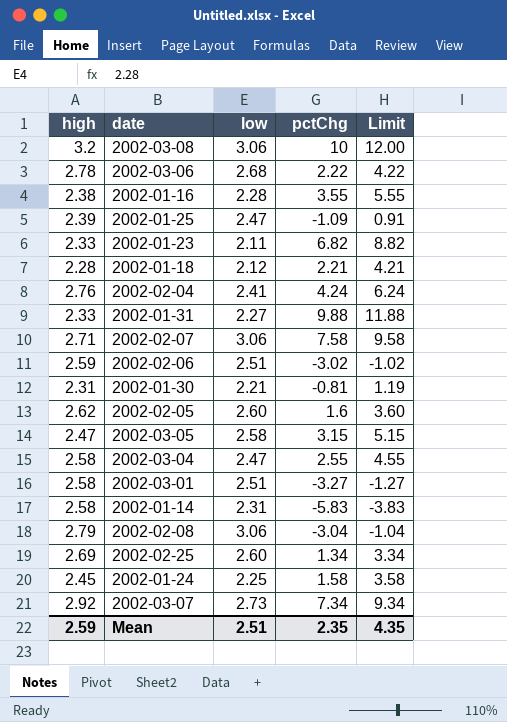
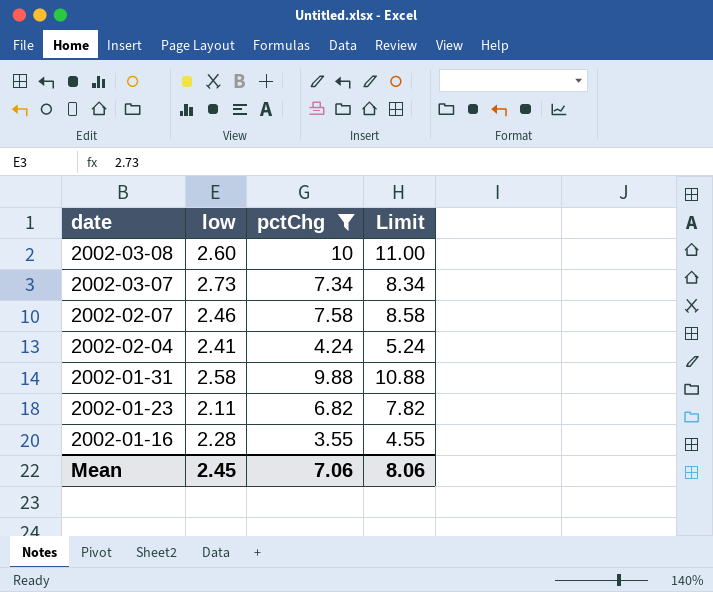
filter: none -> pctChg >= 3.55
row order: none -> date descending
column high | position: 1 -> none
column Limit | formula: [pctChg] + 2 -> [pctChg] + 1
2002-03-08 | low: 3.06 -> 2.60
2002-02-07 | low: 3.06 -> 2.46
2002-01-31 | low: 2.27 -> 2.58
Mean | low: 2.51 -> 2.45
Mean | pctChg: 2.35 -> 7.06
Mean | Limit: 4.35 -> 8.06

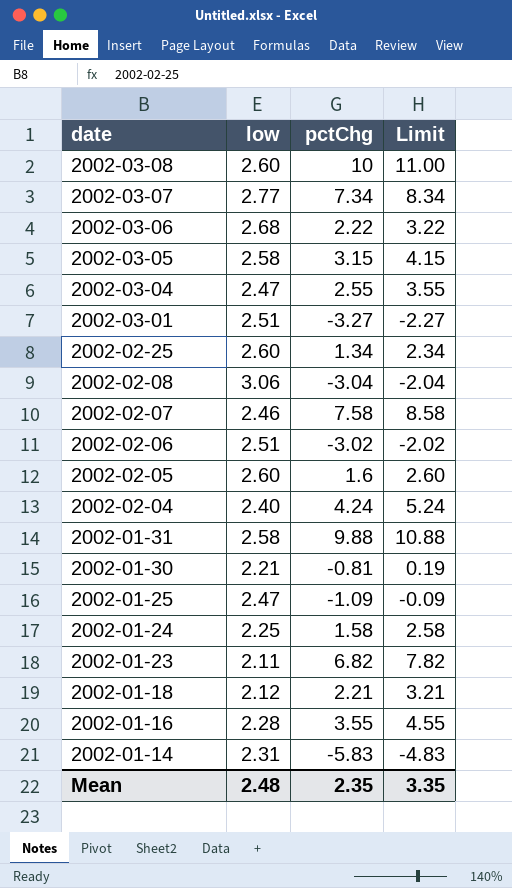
filter: pctChg >= 3.55 -> none
2002-03-07 | low: 2.73 -> 2.77
2002-02-04 | low: 2.41 -> 2.40
Mean | low: 2.45 -> 2.48
Mean | pctChg: 7.06 -> 2.35
Mean | Limit: 8.06 -> 3.35

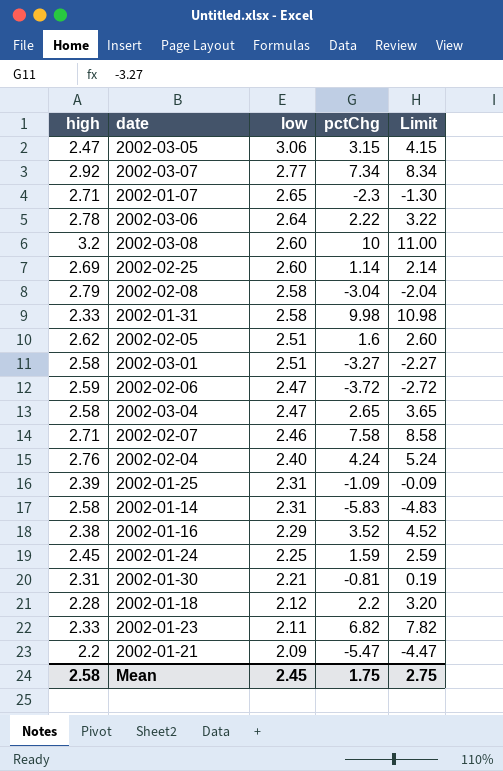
row order: date descending -> low descending
column high | position: none -> 1
2002-03-05 | low: 2.58 -> 3.06
row 2002-01-07: none -> 2.71 | 2.65 | -2.3 | -1.30
2002-03-06 | low: 2.68 -> 2.64
2002-02-25 | pctChg: 1.34 -> 1.14
2002-02-25 | Limit: 2.34 -> 2.14
2002-02-08 | low: 3.06 -> 2.58
2002-01-31 | pctChg: 9.88 -> 9.98
2002-01-31 | Limit: 10.88 -> 10.98
2002-02-05 | low: 2.60 -> 2.51
2002-02-06 | low: 2.51 -> 2.47
2002-02-06 | pctChg: -3.02 -> -3.72
2002-02-06 | Limit: -2.02 -> -2.72
2002-03-04 | pctChg: 2.55 -> 2.65
2002-03-04 | Limit: 3.55 -> 3.65
2002-01-25 | low: 2.47 -> 2.31
2002-01-16 | low: 2.28 -> 2.29
2002-01-16 | pctChg: 3.55 -> 3.52
2002-01-16 | Limit: 4.55 -> 4.52
2002-01-24 | pctChg: 1.58 -> 1.59
2002-01-24 | Limit: 2.58 -> 2.59
2002-01-18 | pctChg: 2.21 -> 2.2
2002-01-18 | Limit: 3.21 -> 3.20
row 2002-01-21: none -> 2.2 | 2.09 | -5.47 | -4.47
Mean | low: 2.48 -> 2.45
Mean | pctChg: 2.35 -> 1.75
Mean | Limit: 3.35 -> 2.75

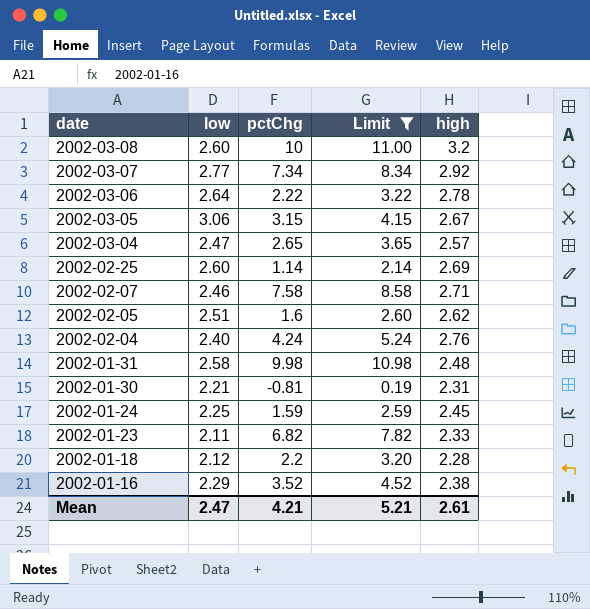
filter: none -> Limit >= 0.19
row order: low descending -> date descending
column high | position: 1 -> 5
2002-03-05 | high: 2.47 -> 2.67
2002-03-04 | high: 2.58 -> 2.57
2002-01-31 | high: 2.33 -> 2.48
Mean | low: 2.45 -> 2.47
Mean | pctChg: 1.75 -> 4.21
Mean | Limit: 2.75 -> 5.21
Mean | high: 2.58 -> 2.61

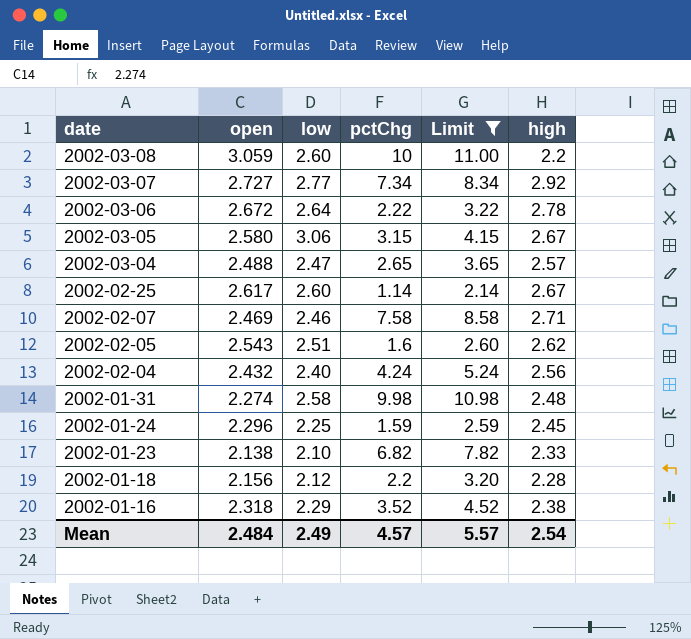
column open | position: none -> 2
row 2002-01-30: 2.21 | -0.81 | 0.19 | 2.31 -> none
2002-03-08 | high: 3.2 -> 2.2
2002-02-25 | high: 2.69 -> 2.67
2002-02-04 | high: 2.76 -> 2.56
2002-01-23 | low: 2.11 -> 2.10
Mean | low: 2.47 -> 2.49
Mean | pctChg: 4.21 -> 4.57
Mean | Limit: 5.21 -> 5.57
Mean | high: 2.61 -> 2.54

